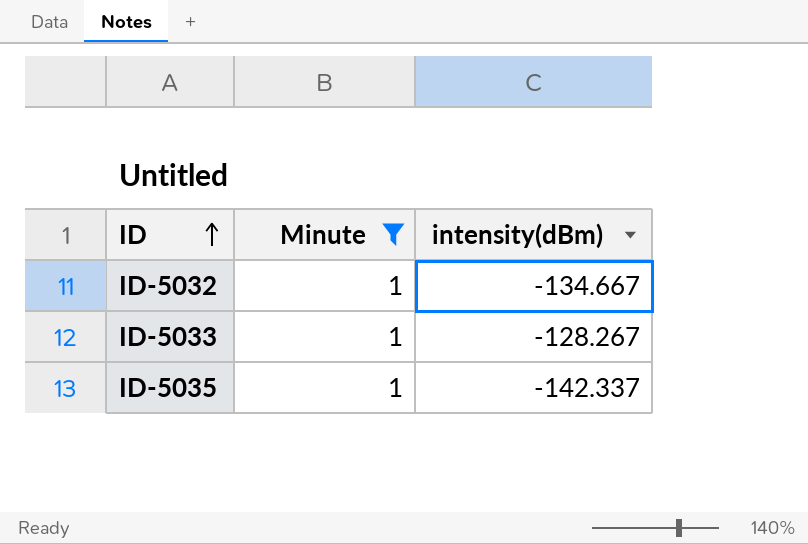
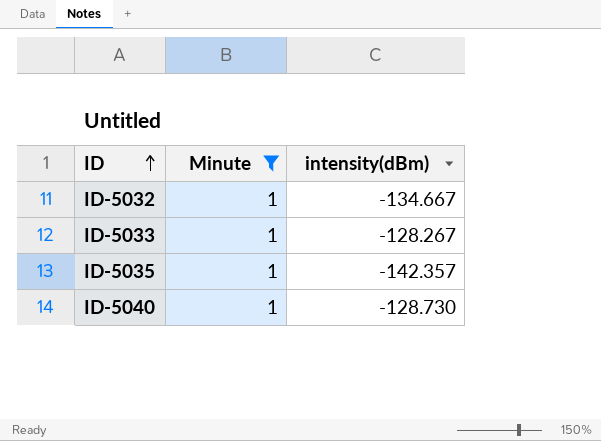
ID-5035 | intensity(dBm): -142.337 -> -142.357
row ID-5040: none -> 1 | -128.730

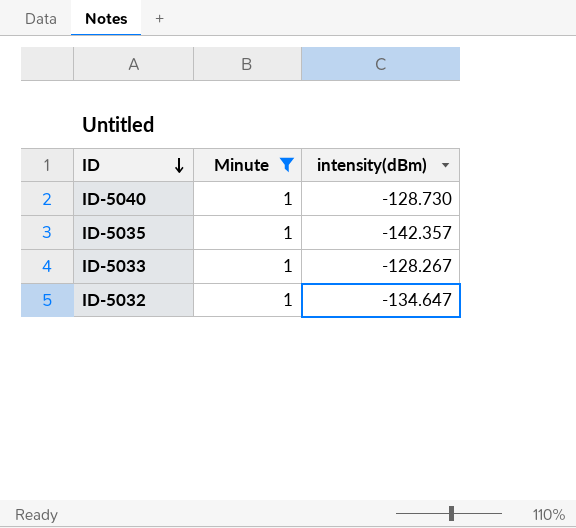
row order: ID ascending -> ID descending
ID-5032 | intensity(dBm): -134.667 -> -134.647

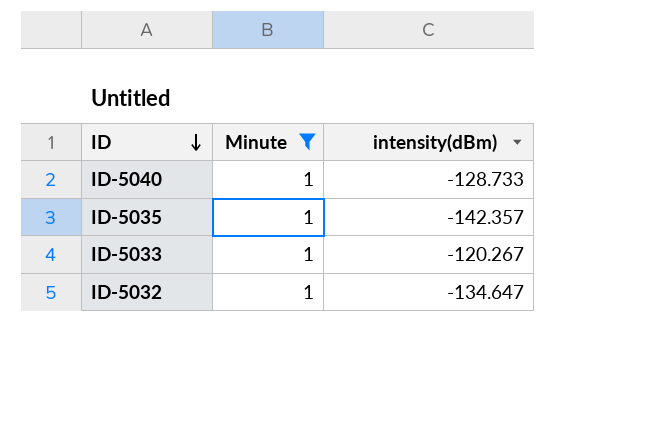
ID-5040 | intensity(dBm): -128.730 -> -128.733
ID-5033 | intensity(dBm): -128.267 -> -120.267

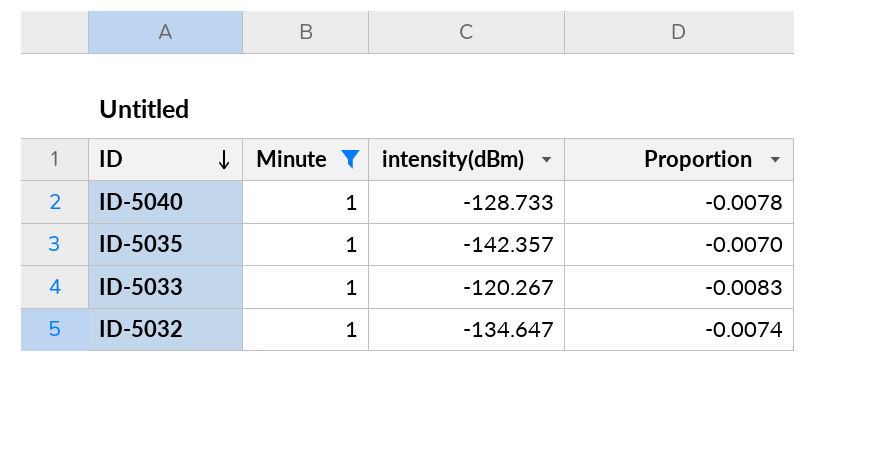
column Proportion | formula: none -> [Minute] / [intensity(dBm)]

